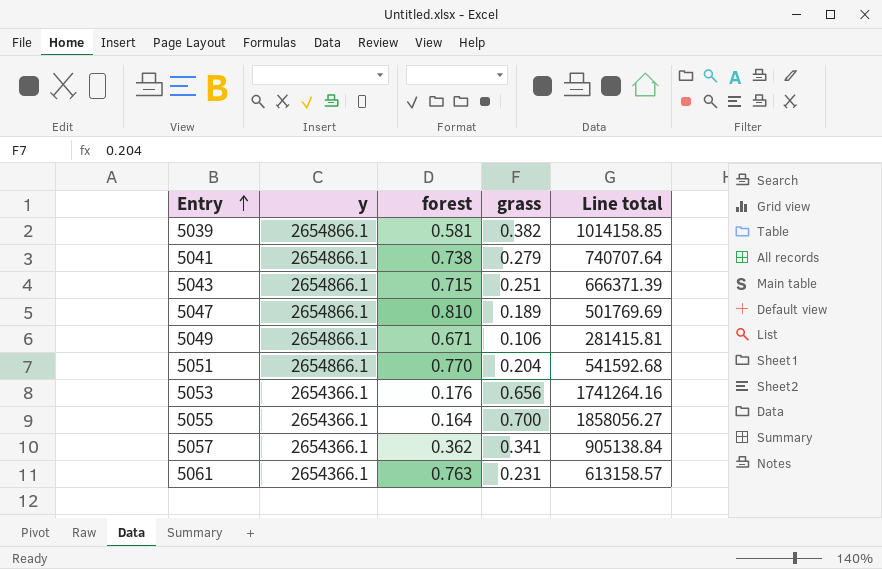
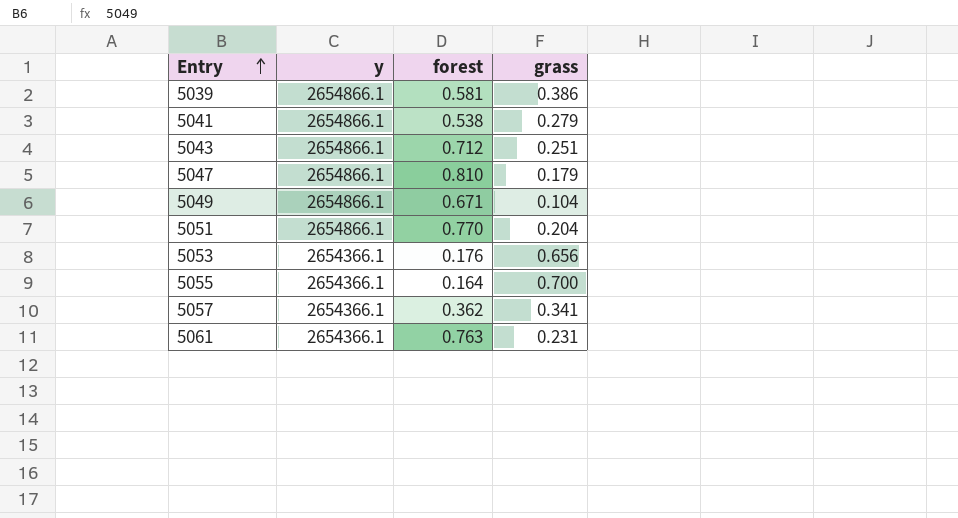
column Line total | formula: [y] * [grass] -> none
5039 | grass: 0.382 -> 0.386
5041 | forest: 0.738 -> 0.538
5043 | forest: 0.715 -> 0.712
5047 | grass: 0.189 -> 0.179
5049 | grass: 0.106 -> 0.104

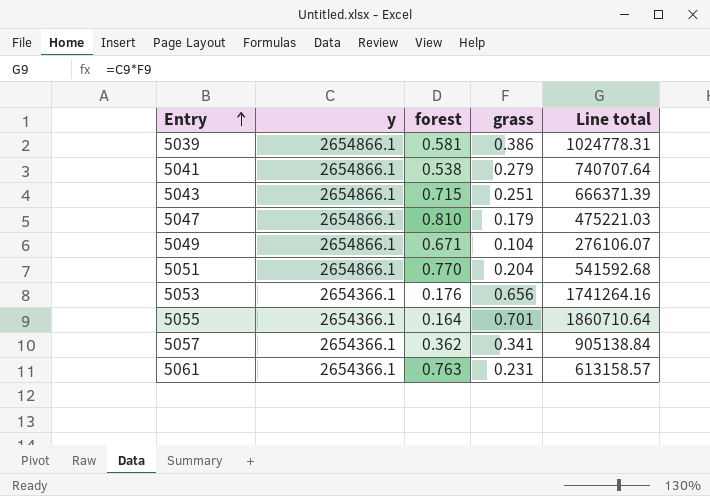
column Line total | formula: none -> [y] * [grass]
5043 | forest: 0.712 -> 0.715
5055 | grass: 0.700 -> 0.701

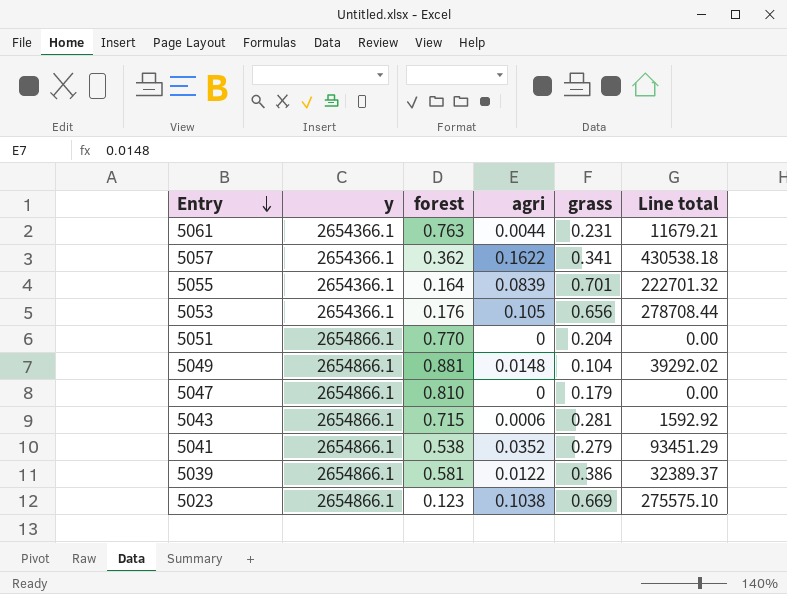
row order: Entry ascending -> Entry descending
column agri | position: none -> 4
column Line total | formula: [y] * [grass] -> [y] * [agri]
5049 | forest: 0.671 -> 0.881
5043 | grass: 0.251 -> 0.281
row 5023: none -> 2654866.1 | 0.123 | 0.1038 | 0.669 | 275575.10

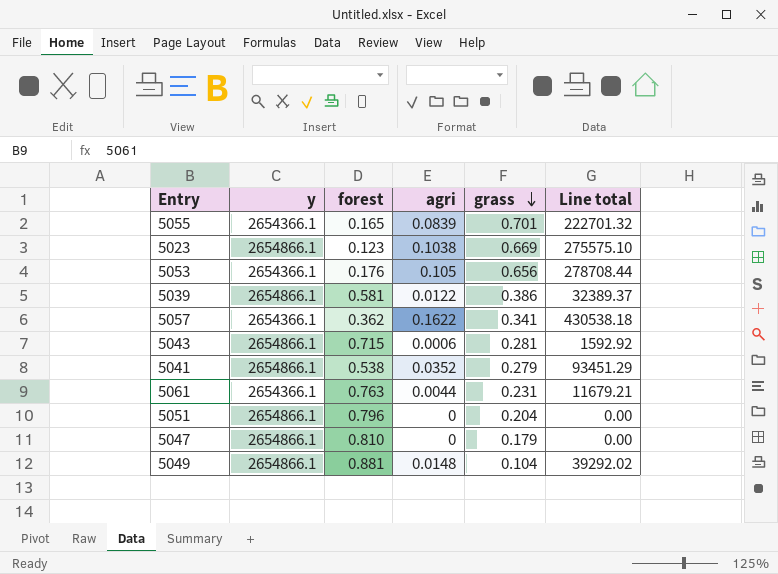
row order: Entry descending -> grass descending
5055 | forest: 0.164 -> 0.165
5051 | forest: 0.770 -> 0.796

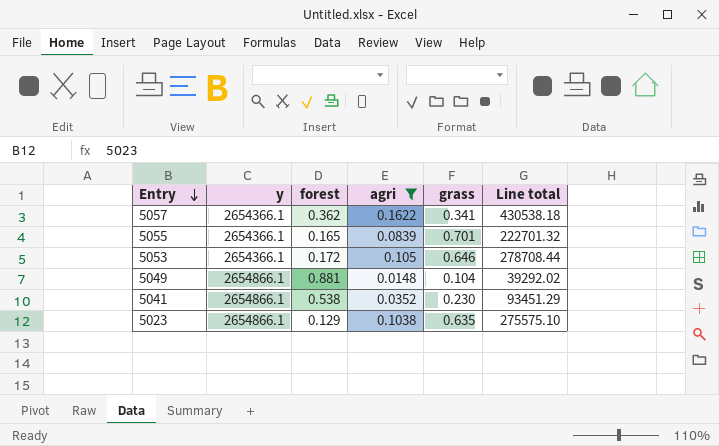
filter: none -> agri >= 0.0148
row order: grass descending -> Entry descending
5053 | forest: 0.176 -> 0.172
5053 | grass: 0.656 -> 0.646
5041 | grass: 0.279 -> 0.230
5023 | forest: 0.123 -> 0.129
5023 | grass: 0.669 -> 0.635

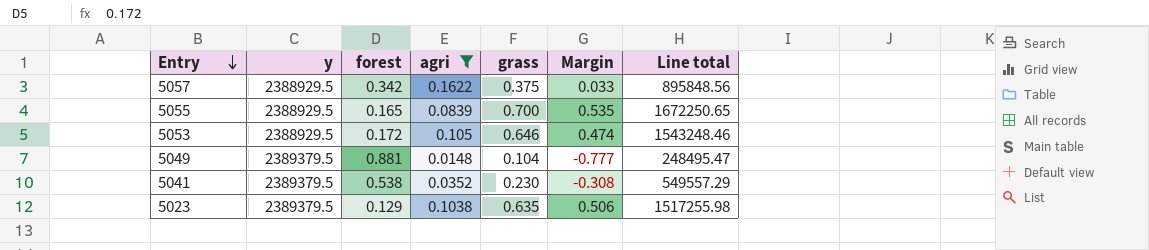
column Margin | formula: none -> [grass] - [forest]
column Line total | formula: [y] * [agri] -> [y] * [grass]
5057 | y: 2654366.1 -> 2388929.5
5057 | forest: 0.362 -> 0.342
5057 | grass: 0.341 -> 0.375
5055 | y: 2654366.1 -> 2388929.5
5055 | grass: 0.701 -> 0.700
5053 | y: 2654366.1 -> 2388929.5
5049 | y: 2654866.1 -> 2389379.5
5041 | y: 2654866.1 -> 2389379.5
5023 | y: 2654866.1 -> 2389379.5

